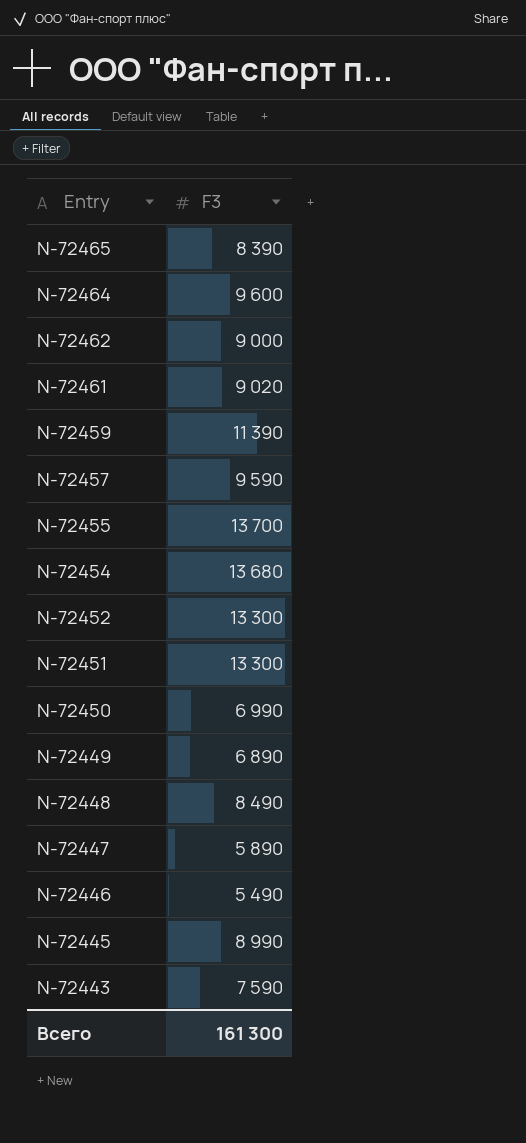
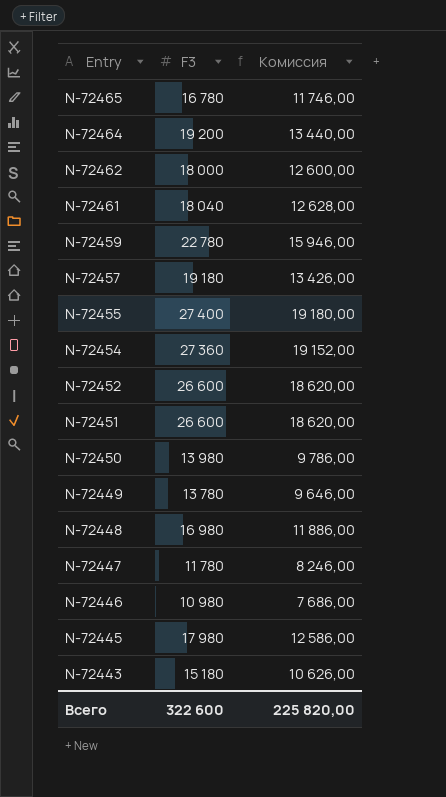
column Комиссия | formula: none -> [F3] * 0,7
N-72465 | F3: 8 390 -> 16 780
N-72464 | F3: 9 600 -> 19 200
N-72462 | F3: 9 000 -> 18 000
N-72461 | F3: 9 020 -> 18 040
N-72459 | F3: 11 390 -> 22 780
N-72457 | F3: 9 590 -> 19 180
N-72455 | F3: 13 700 -> 27 400
N-72454 | F3: 13 680 -> 27 360
N-72452 | F3: 13 300 -> 26 600
N-72451 | F3: 13 300 -> 26 600
N-72450 | F3: 6 990 -> 13 980
N-72449 | F3: 6 890 -> 13 780
N-72448 | F3: 8 490 -> 16 980
N-72447 | F3: 5 890 -> 11 780
N-72446 | F3: 5 490 -> 10 980
N-72445 | F3: 8 990 -> 17 980
N-72443 | F3: 7 590 -> 15 180
Всего | F3: 161 300 -> 322 600

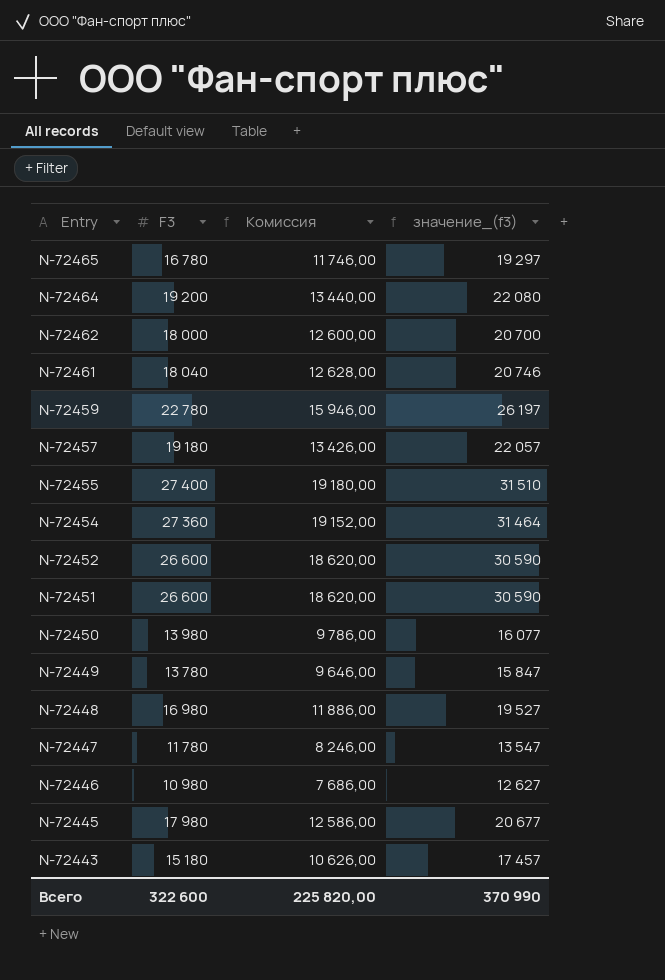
column значение_(f3) | formula: none -> [F3] * 1,15

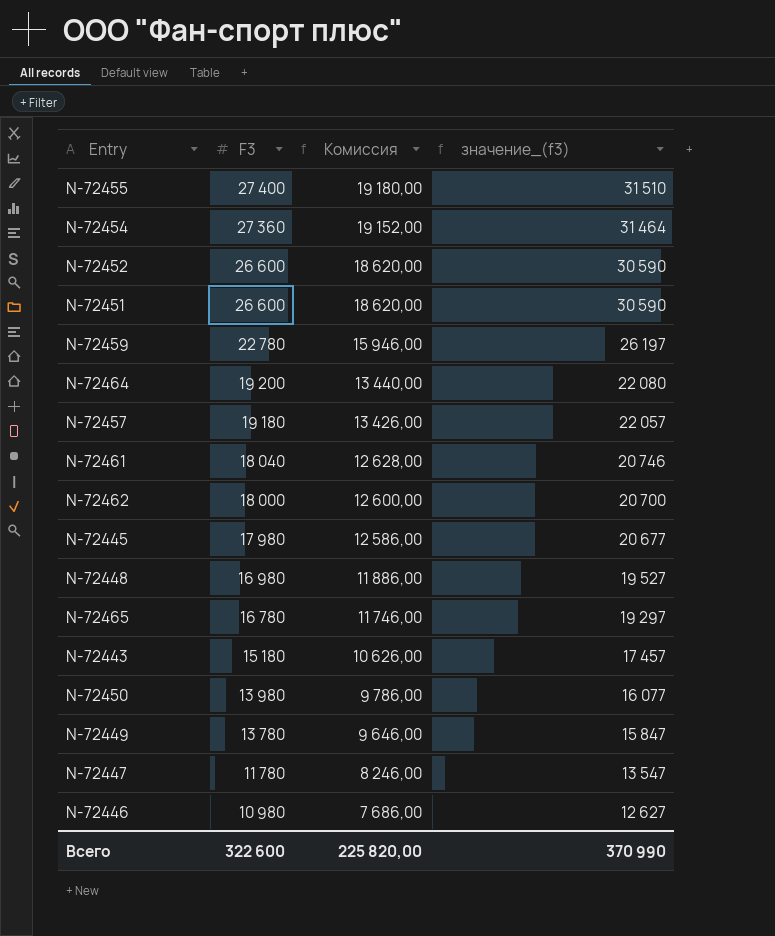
row order: Entry descending -> F3 descending

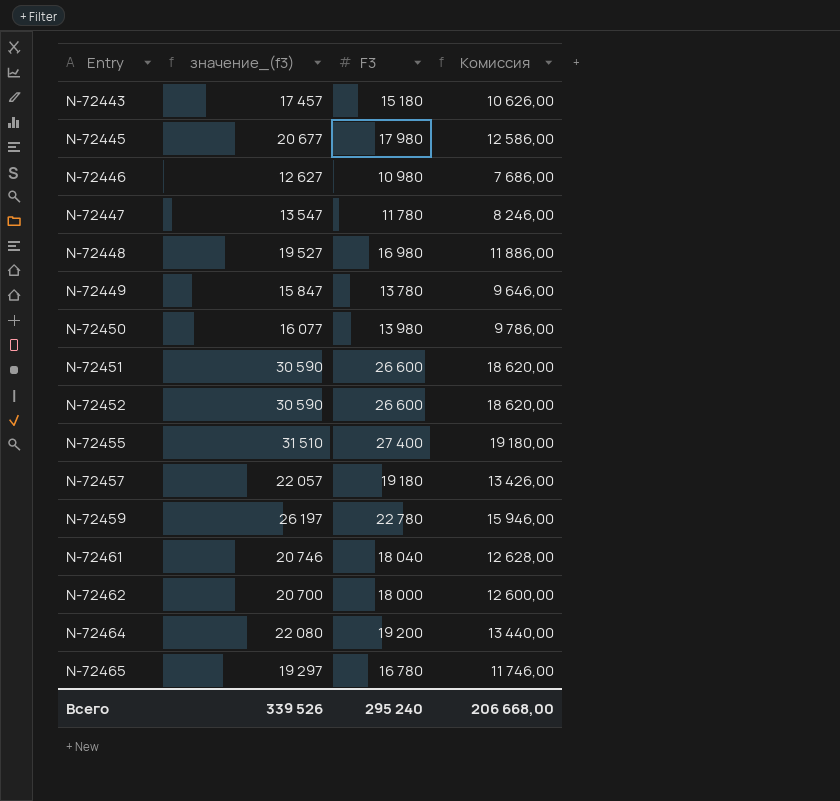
row order: F3 descending -> Entry ascending
column значение_(f3) | position: 4 -> 2
row N-72454: 27 360 | 19 152,00 | 31 464 -> none
Всего | значение_(f3): 370 990 -> 339 526
Всего | F3: 322 600 -> 295 240
Всего | Комиссия: 225 820,00 -> 206 668,00

